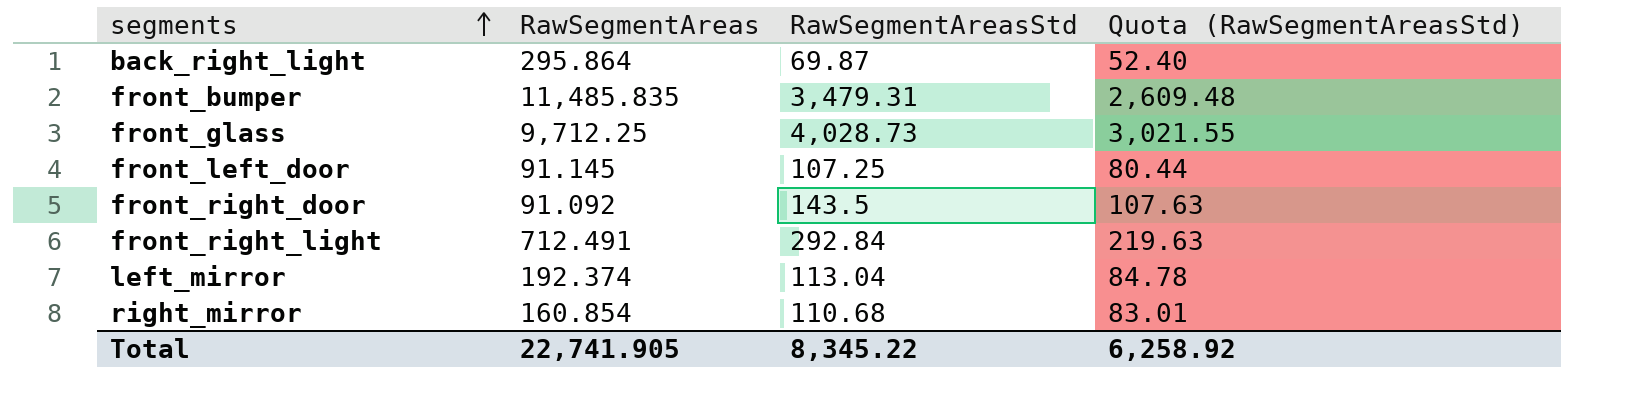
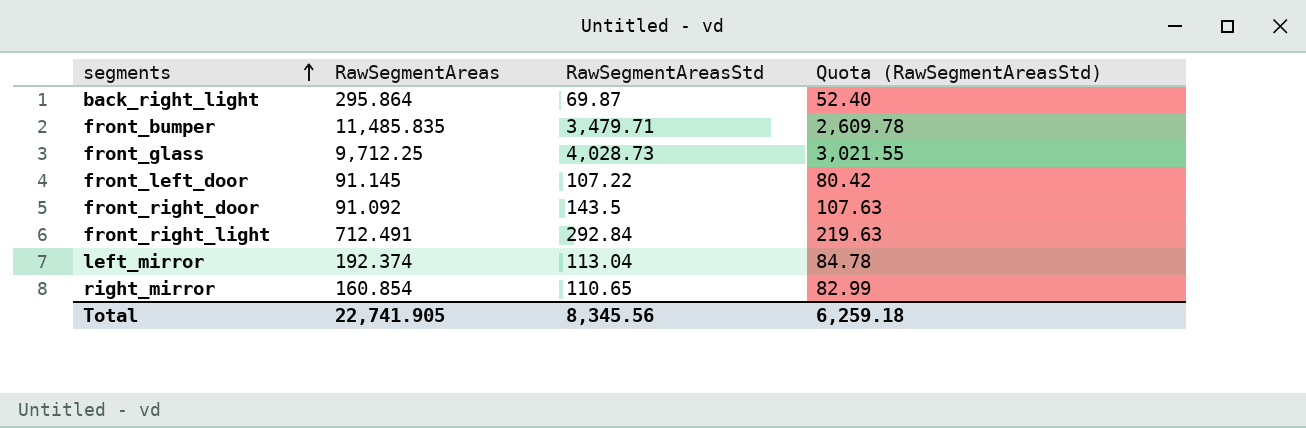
front_bumper | RawSegmentAreasStd: 3,479.31 -> 3,479.71
front_bumper | Quota (RawSegmentAreasStd): 2,609.48 -> 2,609.78
front_left_door | RawSegmentAreasStd: 107.25 -> 107.22
front_left_door | Quota (RawSegmentAreasStd): 80.44 -> 80.42
right_mirror | RawSegmentAreasStd: 110.68 -> 110.65
right_mirror | Quota (RawSegmentAreasStd): 83.01 -> 82.99
Total | RawSegmentAreasStd: 8,345.22 -> 8,345.56
Total | Quota (RawSegmentAreasStd): 6,258.92 -> 6,259.18

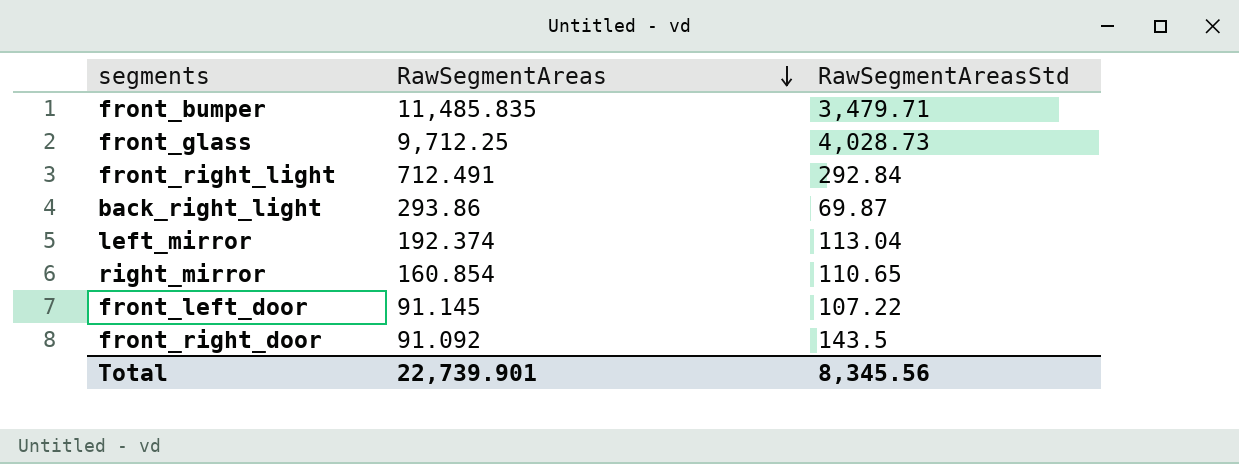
row order: segments ascending -> RawSegmentAreas descending
column Quota (RawSegmentAreasStd) | formula: [RawSegmentAreasStd] * 0.75 -> none
back_right_light | RawSegmentAreas: 295.864 -> 293.86
Total | RawSegmentAreas: 22,741.905 -> 22,739.901

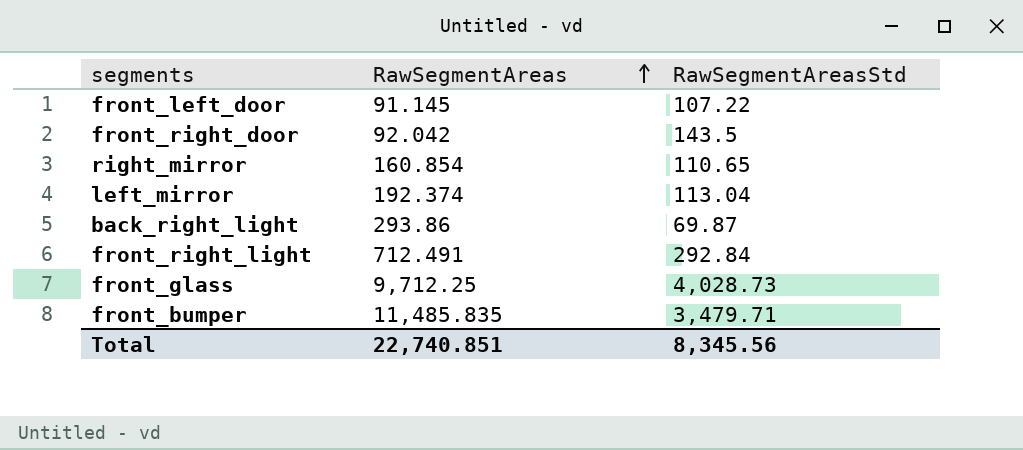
row order: RawSegmentAreas descending -> RawSegmentAreas ascending
front_right_door | RawSegmentAreas: 91.092 -> 92.042
Total | RawSegmentAreas: 22,739.901 -> 22,740.851

